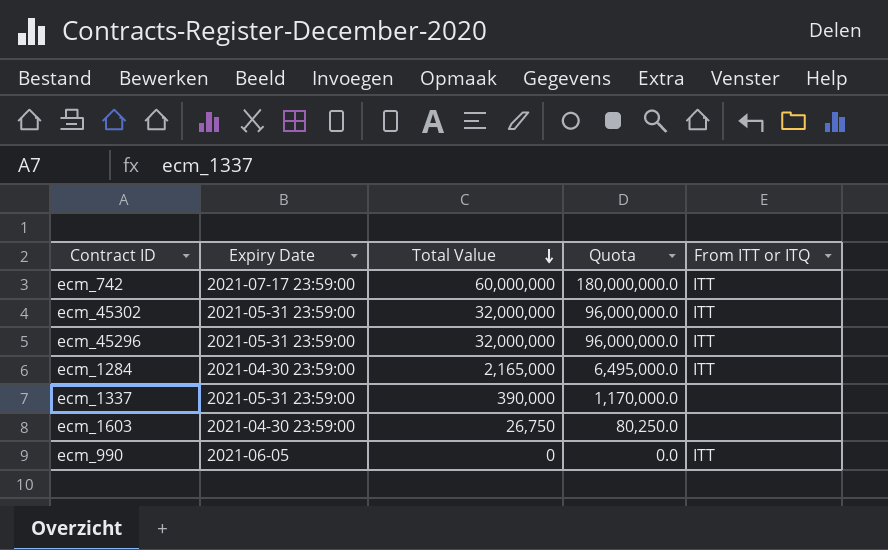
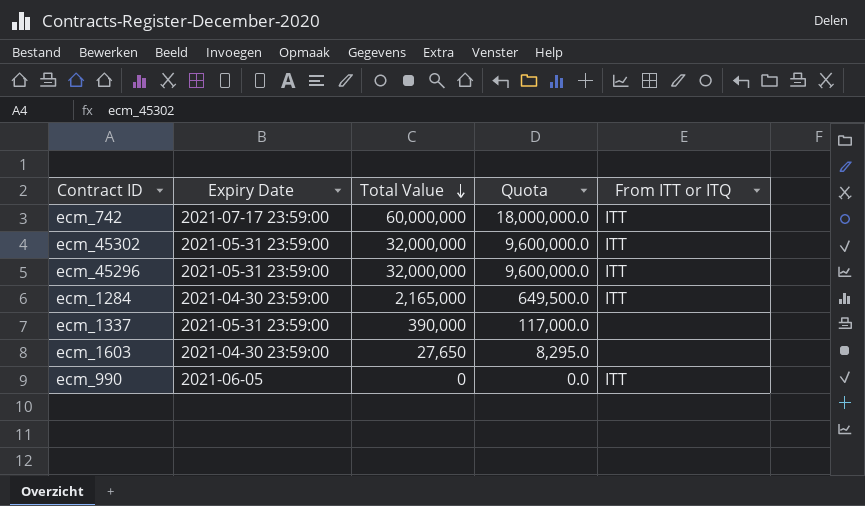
column Quota | formula: [Total Value] * 3 -> [Total Value] * 0.3
ecm_1603 | Total Value: 26,750 -> 27,650

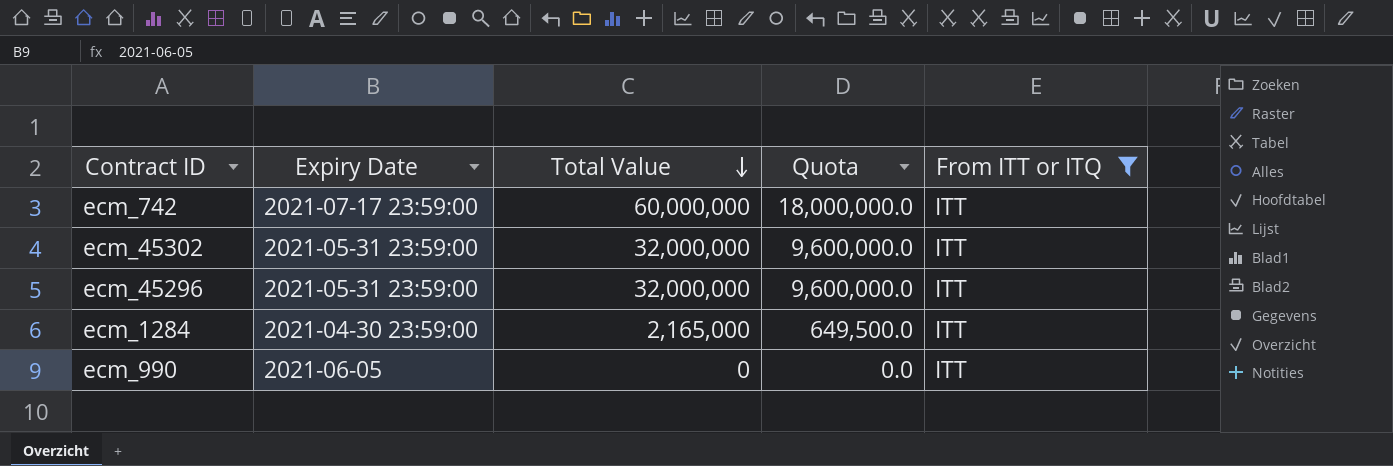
filter: none -> From ITT or ITQ = ITT

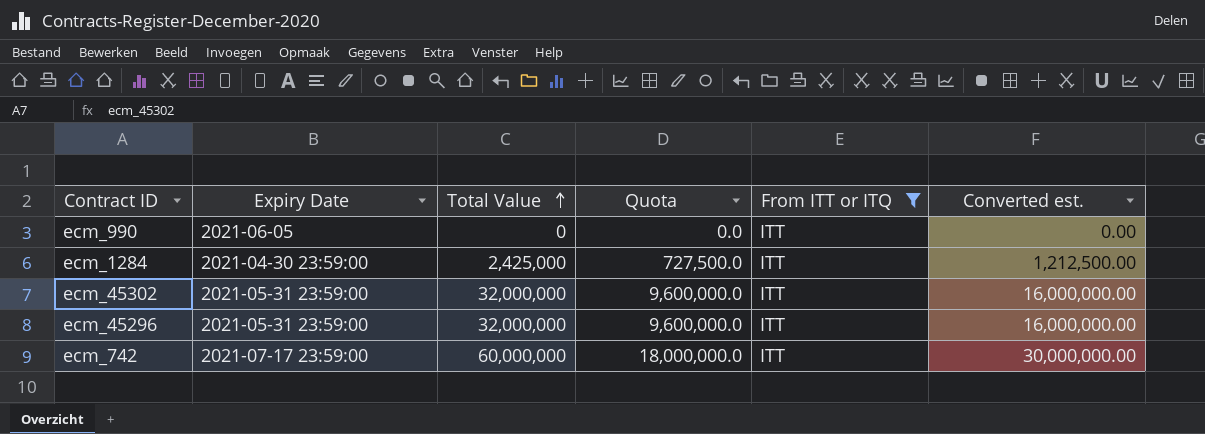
row order: Total Value descending -> Total Value ascending
column Converted est. | formula: none -> [Total Value] * 0.5
ecm_1284 | Total Value: 2,165,000 -> 2,425,000
ecm_1284 | Quota: 649,500.0 -> 727,500.0

